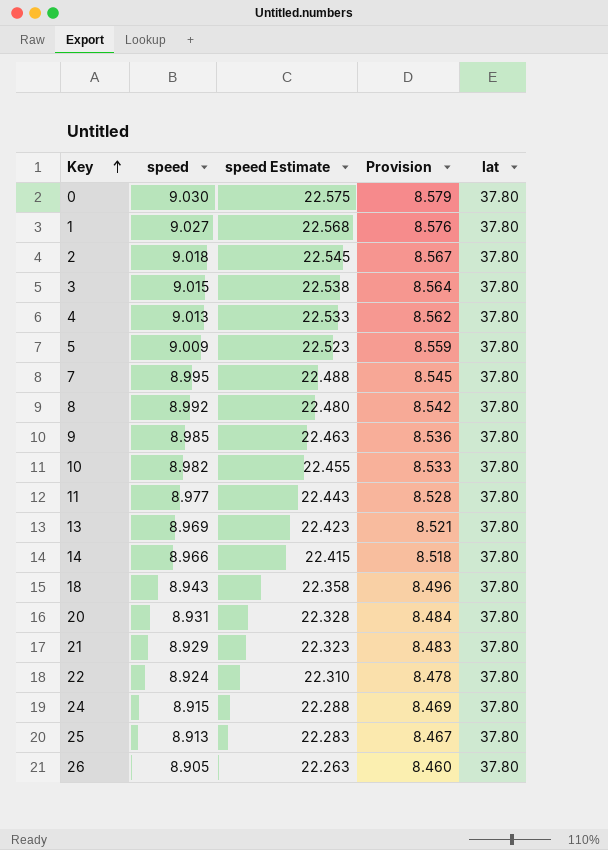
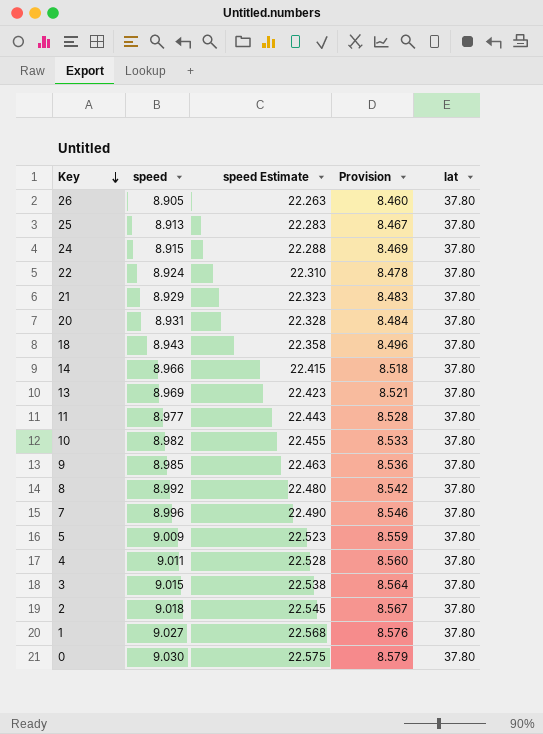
row order: Key ascending -> Key descending
7 | speed: 8.995 -> 8.996
7 | speed Estimate: 22.488 -> 22.490
7 | Provision: 8.545 -> 8.546
4 | speed: 9.013 -> 9.011
4 | speed Estimate: 22.533 -> 22.528
4 | Provision: 8.562 -> 8.560

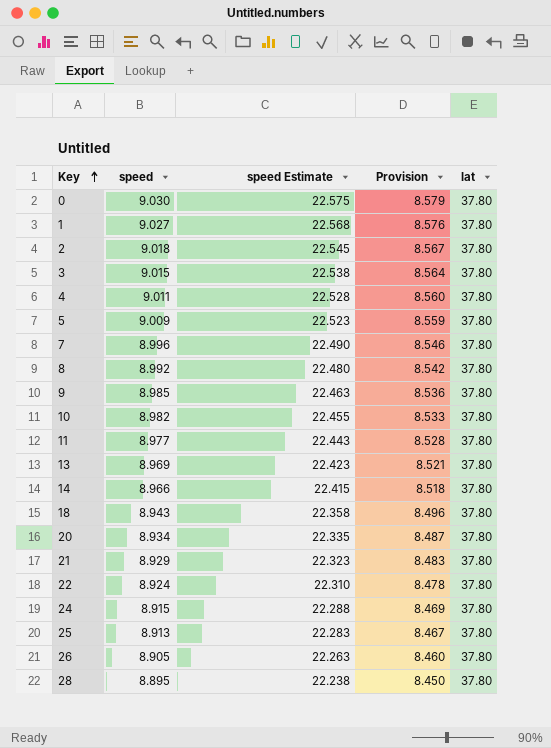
row order: Key descending -> Key ascending
20 | speed: 8.931 -> 8.934
20 | speed Estimate: 22.328 -> 22.335
20 | Provision: 8.484 -> 8.487
row 28: none -> 8.895 | 22.238 | 8.450 | 37.80

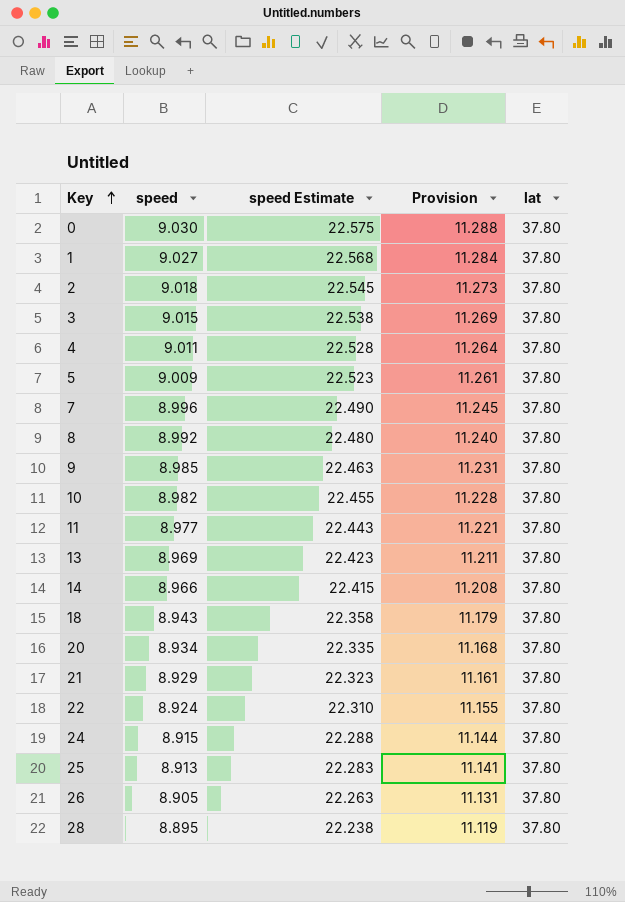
column Provision | formula: [speed] * 0.95 -> [speed] * 1.25

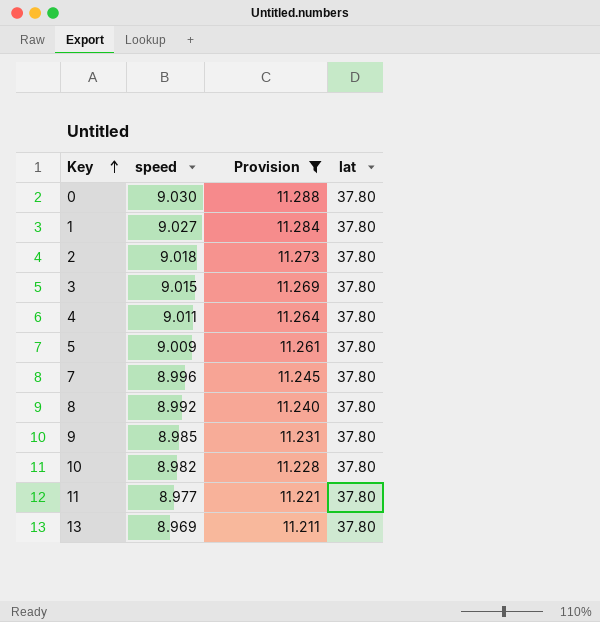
filter: none -> Provision >= 11.211
column speed Estimate | formula: [speed] * 2.5 -> none

